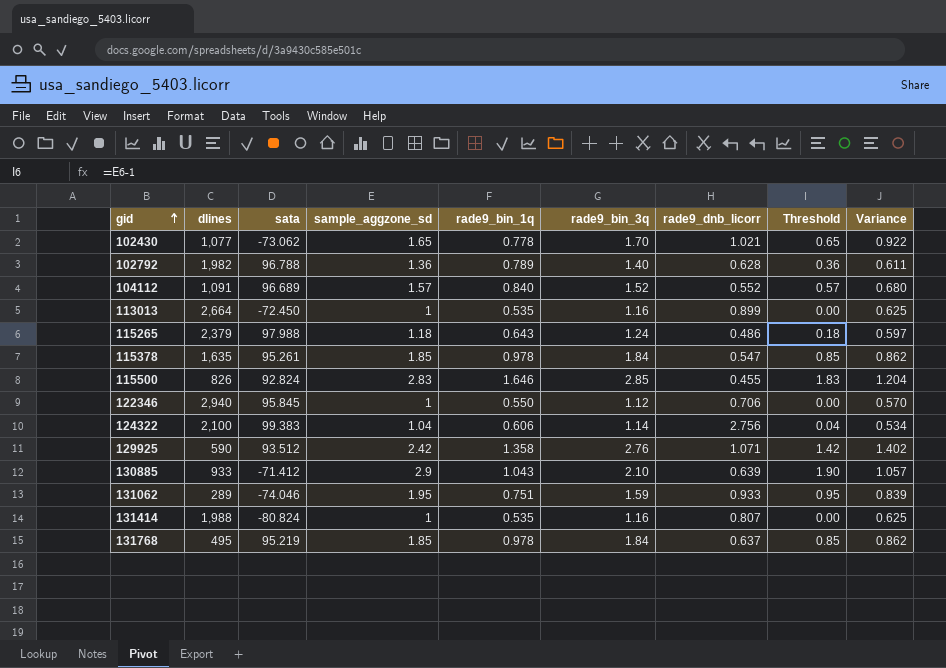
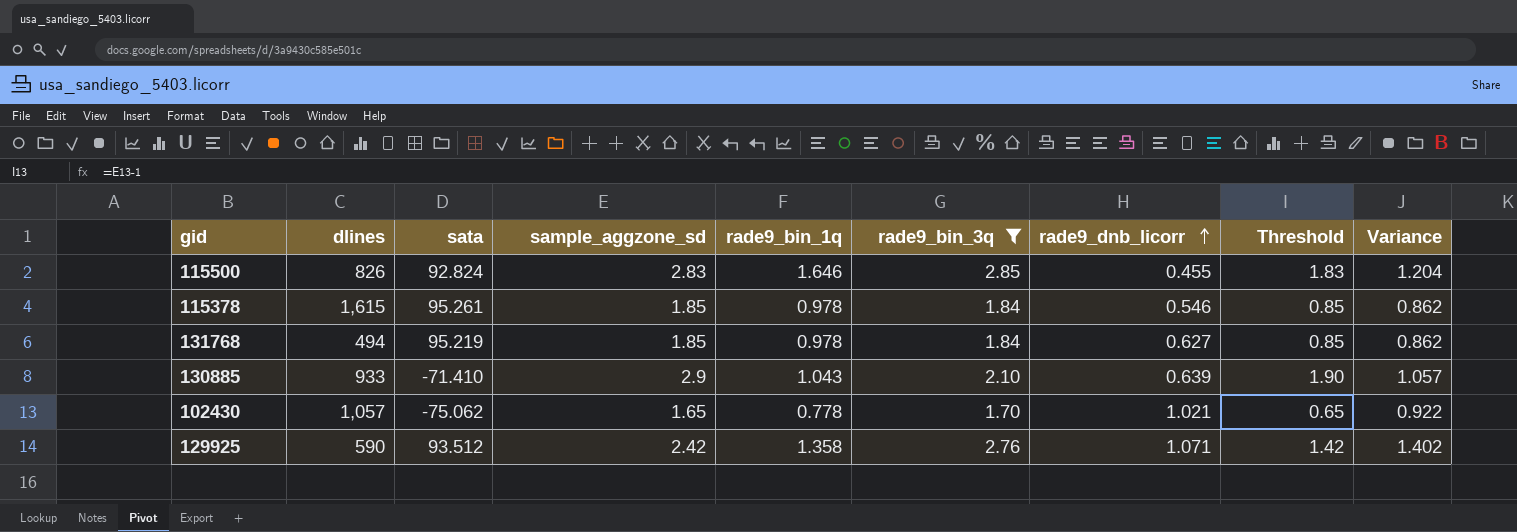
filter: none -> rade9_bin_3q >= 1.70
row order: gid ascending -> rade9_dnb_licorr ascending
115378 | dlines: 1,635 -> 1,615
115378 | rade9_dnb_licorr: 0.547 -> 0.546
131768 | dlines: 495 -> 494
131768 | rade9_dnb_licorr: 0.637 -> 0.627
130885 | sata: -71.412 -> -71.410
102430 | dlines: 1,077 -> 1,057
102430 | sata: -73.062 -> -75.062

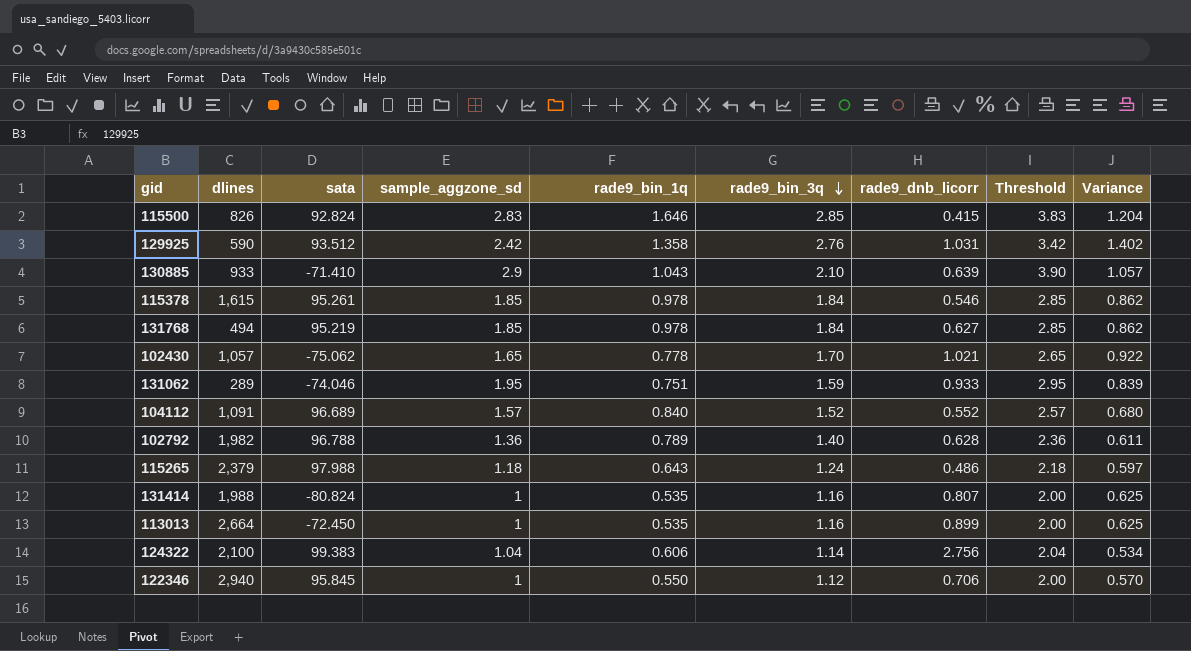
filter: rade9_bin_3q >= 1.70 -> none
row order: rade9_dnb_licorr ascending -> rade9_bin_3q descending
column Threshold | formula: [sample_aggzone_sd] - 1 -> [sample_aggzone_sd] + 1
115500 | rade9_dnb_licorr: 0.455 -> 0.415
129925 | rade9_dnb_licorr: 1.071 -> 1.031

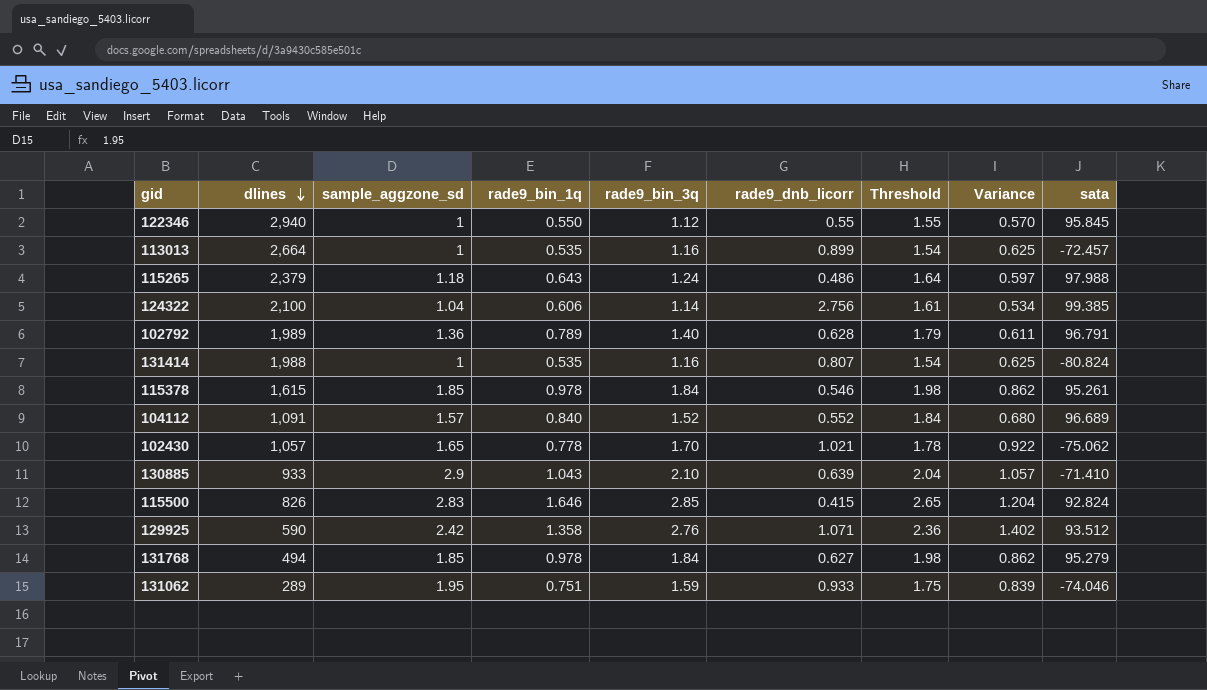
row order: rade9_bin_3q descending -> dlines descending
column Threshold | formula: [sample_aggzone_sd] + 1 -> [rade9_bin_1q] + 1
column sata | position: 3 -> 9
122346 | rade9_dnb_licorr: 0.706 -> 0.55
113013 | sata: -72.450 -> -72.457
124322 | sata: 99.383 -> 99.385
102792 | dlines: 1,982 -> 1,989
102792 | sata: 96.788 -> 96.791
129925 | rade9_dnb_licorr: 1.031 -> 1.071
131768 | sata: 95.219 -> 95.279

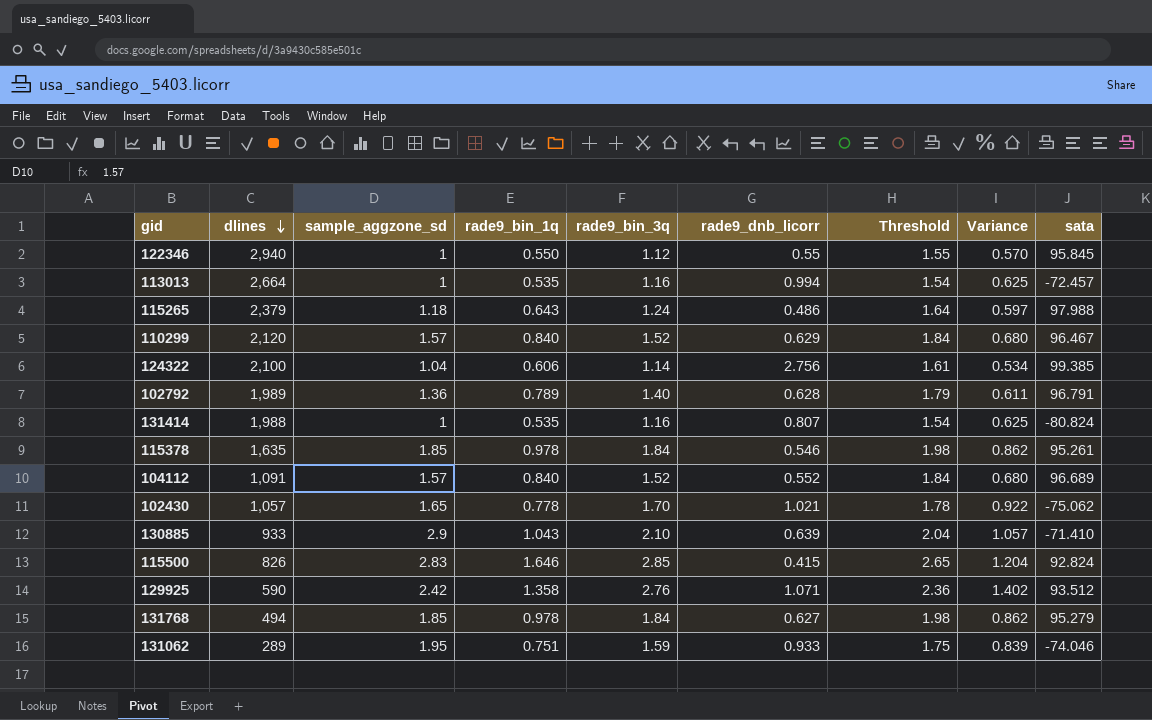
113013 | rade9_dnb_licorr: 0.899 -> 0.994
row 110299: none -> 2,120 | 1.57 | 0.840 | 1.52 | 0.629 | 1.84 | 0.680 | 96.467
115378 | dlines: 1,615 -> 1,635

